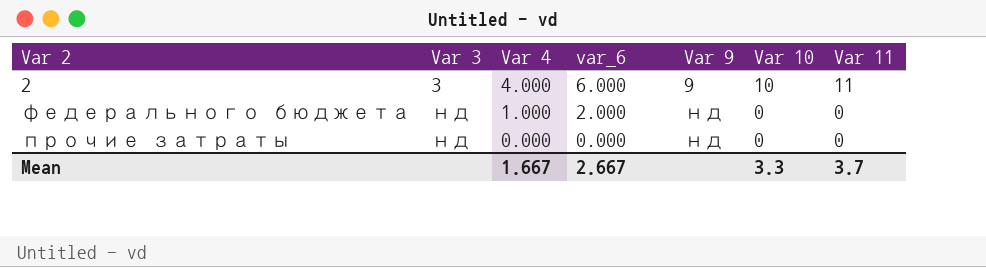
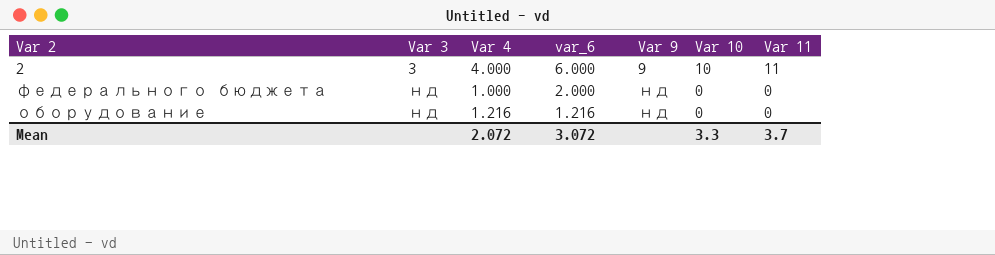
row прочие затраты: нд | 0.000 | 0.000 | нд | 0 | 0 -> none
row оборудование: none -> нд | 1.216 | 1.216 | нд | 0 | 0
Mean | Var 4: 1.667 -> 2.072
Mean | var_6: 2.667 -> 3.072

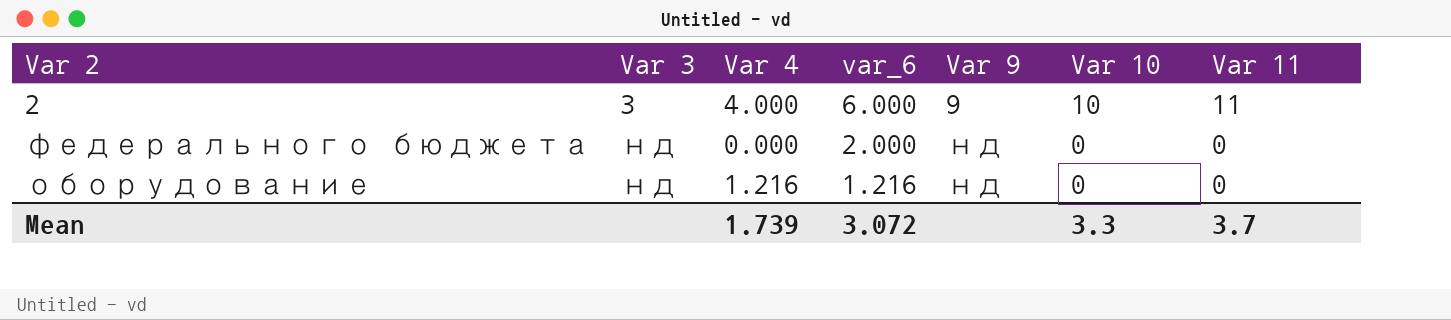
федерального бюджета | Var 4: 1.000 -> 0.000
Mean | Var 4: 2.072 -> 1.739

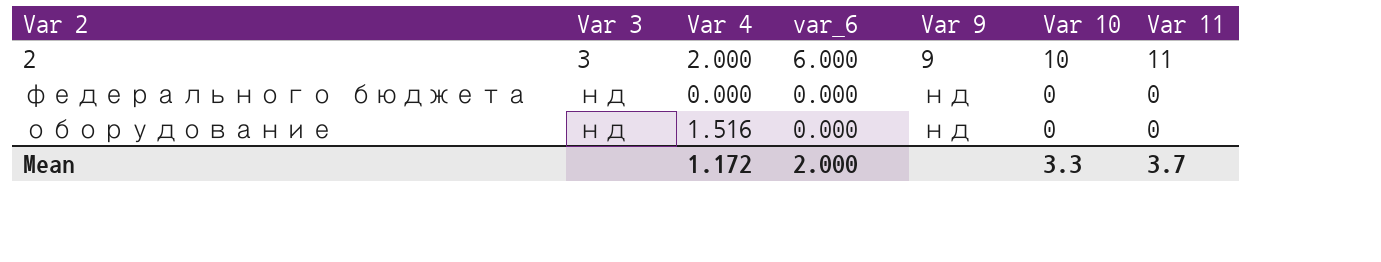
2 | Var 4: 4.000 -> 2.000
федерального бюджета | var_6: 2.000 -> 0.000
оборудование | Var 4: 1.216 -> 1.516
оборудование | var_6: 1.216 -> 0.000
Mean | Var 4: 1.739 -> 1.172
Mean | var_6: 3.072 -> 2.000

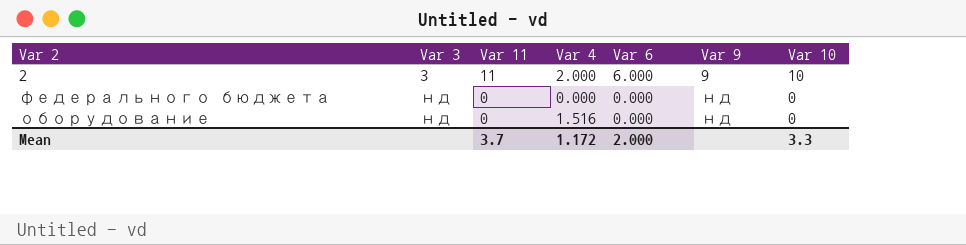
column Var 11 | position: 7 -> 3
column name: var_6 -> Var 6

